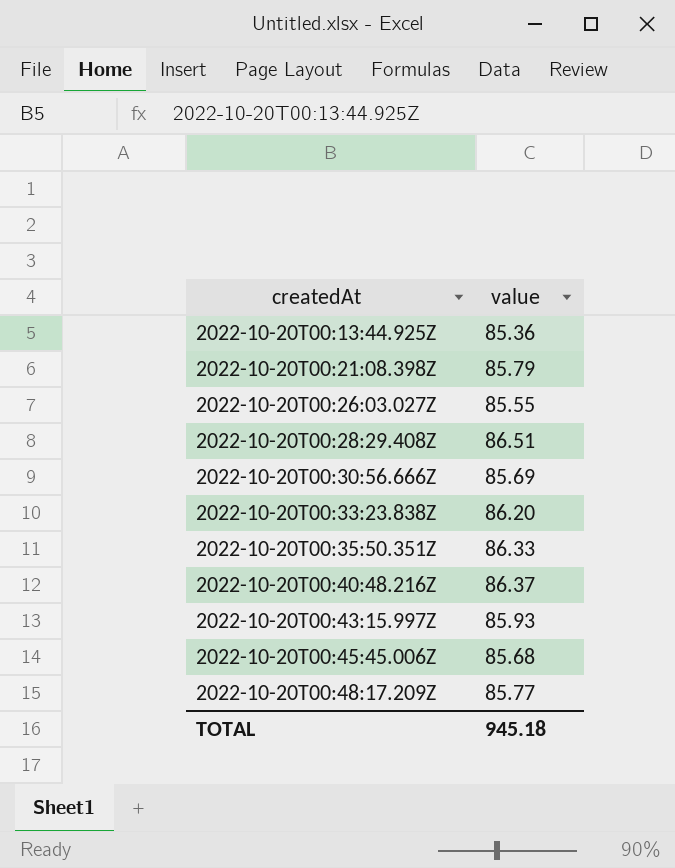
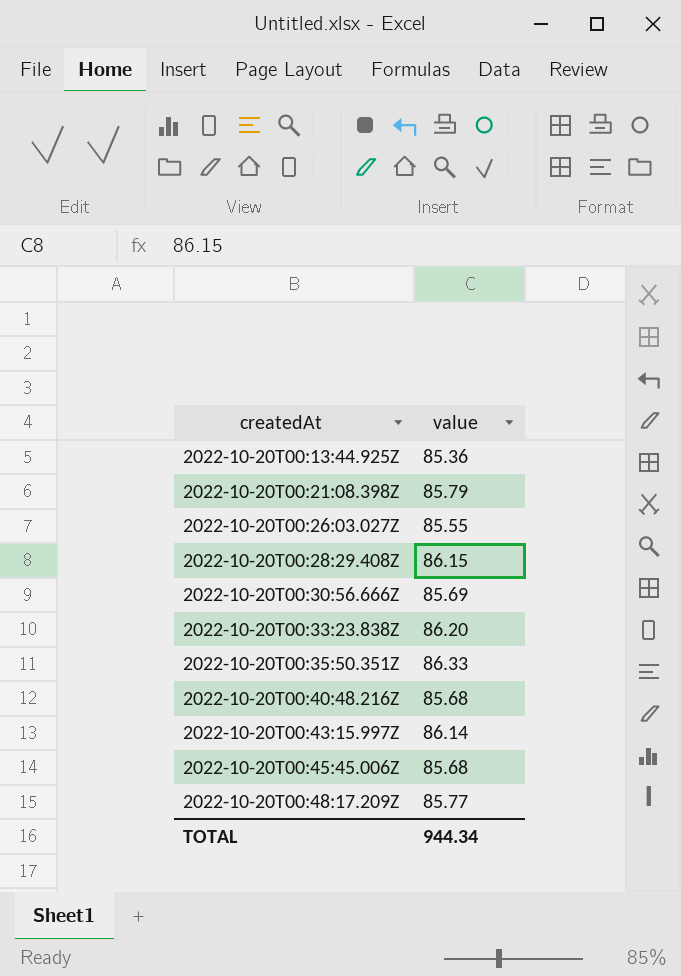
2022-10-20T00:28:29.408Z | value: 86.51 -> 86.15
2022-10-20T00:40:48.216Z | value: 86.37 -> 85.68
2022-10-20T00:43:15.997Z | value: 85.93 -> 86.14
TOTAL | value: 945.18 -> 944.34

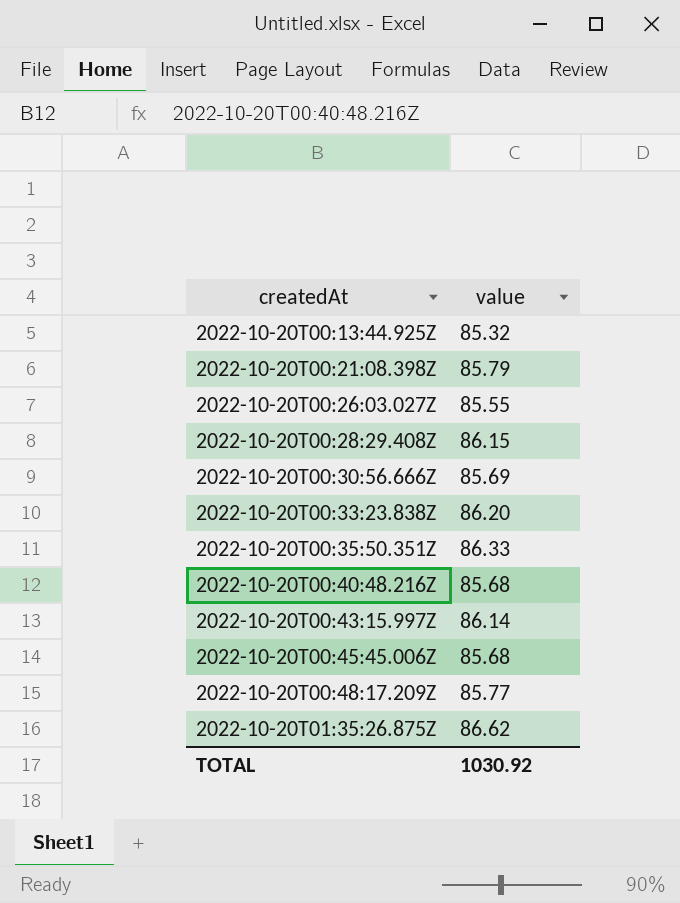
2022-10-20T00:13:44.925Z | value: 85.36 -> 85.32
row 2022-10-20T01:35:26.875Z: none -> 86.62
TOTAL | value: 944.34 -> 1030.92

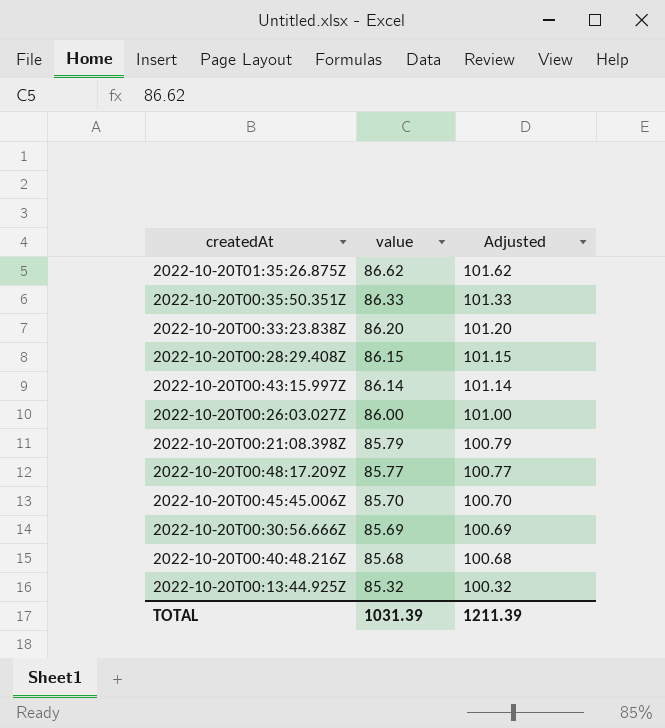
row order: createdAt ascending -> value descending
column Adjusted | formula: none -> [value] + 15
2022-10-20T00:26:03.027Z | value: 85.55 -> 86.00
2022-10-20T00:45:45.006Z | value: 85.68 -> 85.70
TOTAL | value: 1030.92 -> 1031.39

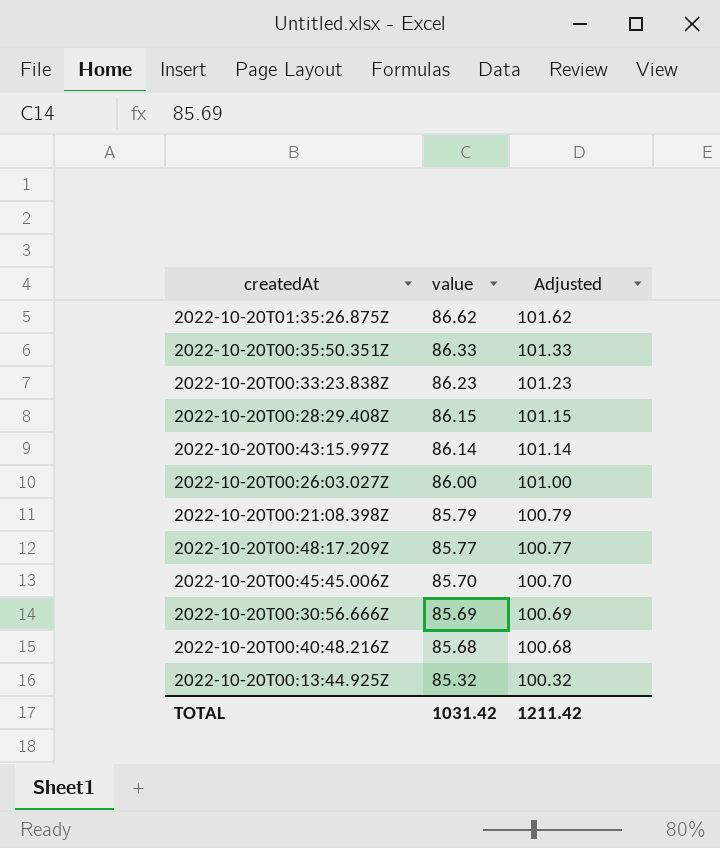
2022-10-20T00:33:23.838Z | value: 86.20 -> 86.23
2022-10-20T00:33:23.838Z | Adjusted: 101.20 -> 101.23
TOTAL | value: 1031.39 -> 1031.42
TOTAL | Adjusted: 1211.39 -> 1211.42

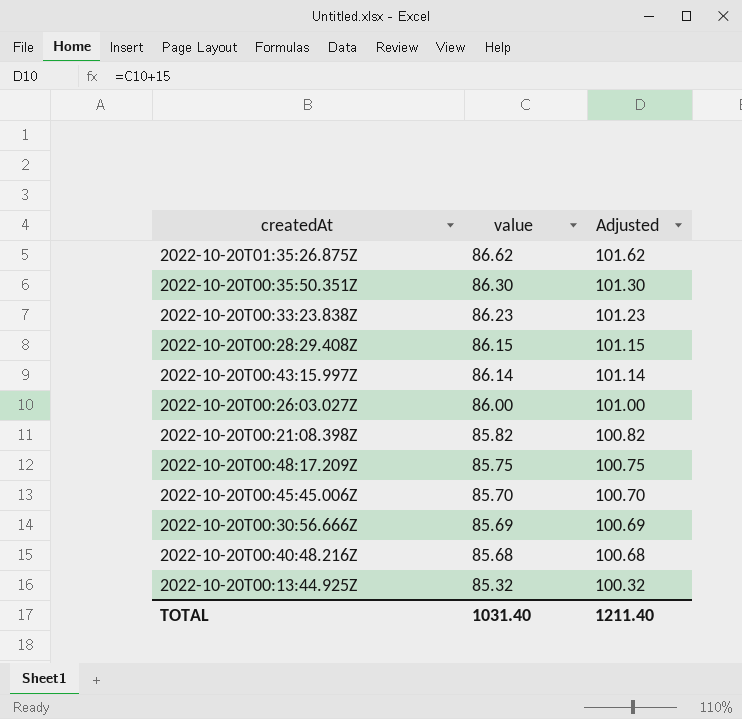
2022-10-20T00:35:50.351Z | value: 86.33 -> 86.30
2022-10-20T00:35:50.351Z | Adjusted: 101.33 -> 101.30
2022-10-20T00:21:08.398Z | value: 85.79 -> 85.82
2022-10-20T00:21:08.398Z | Adjusted: 100.79 -> 100.82
2022-10-20T00:48:17.209Z | value: 85.77 -> 85.75
2022-10-20T00:48:17.209Z | Adjusted: 100.77 -> 100.75
TOTAL | value: 1031.42 -> 1031.40
TOTAL | Adjusted: 1211.42 -> 1211.40

